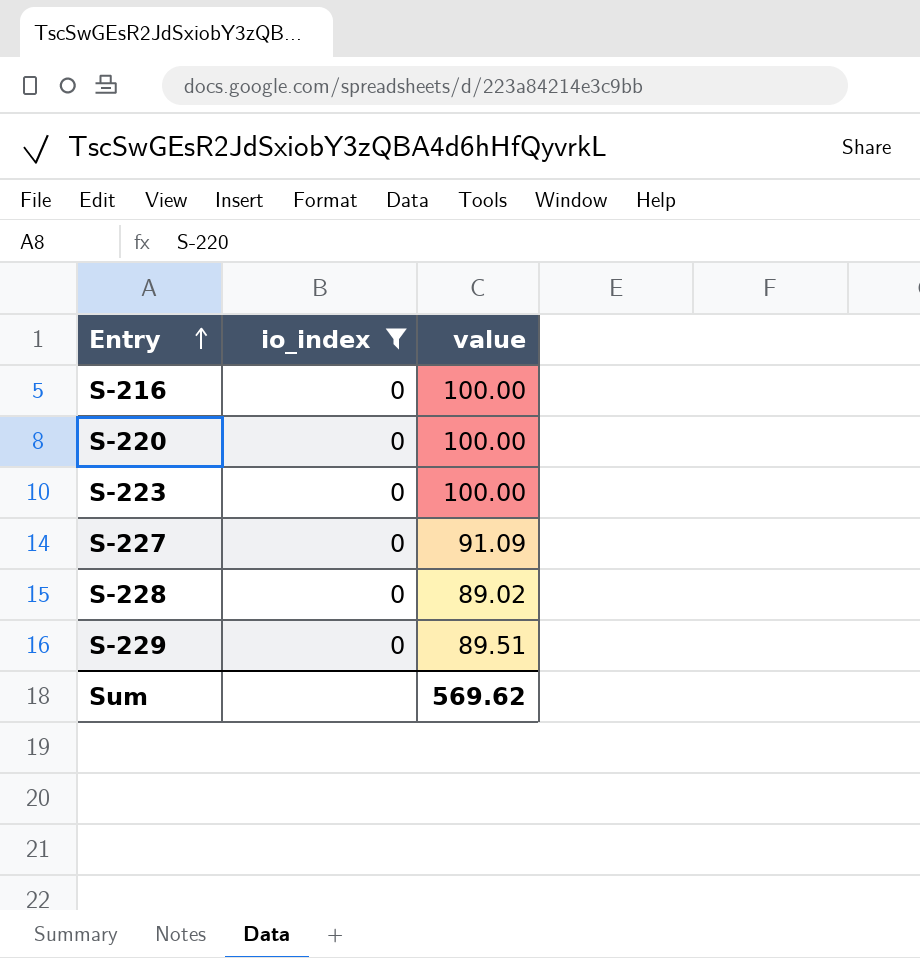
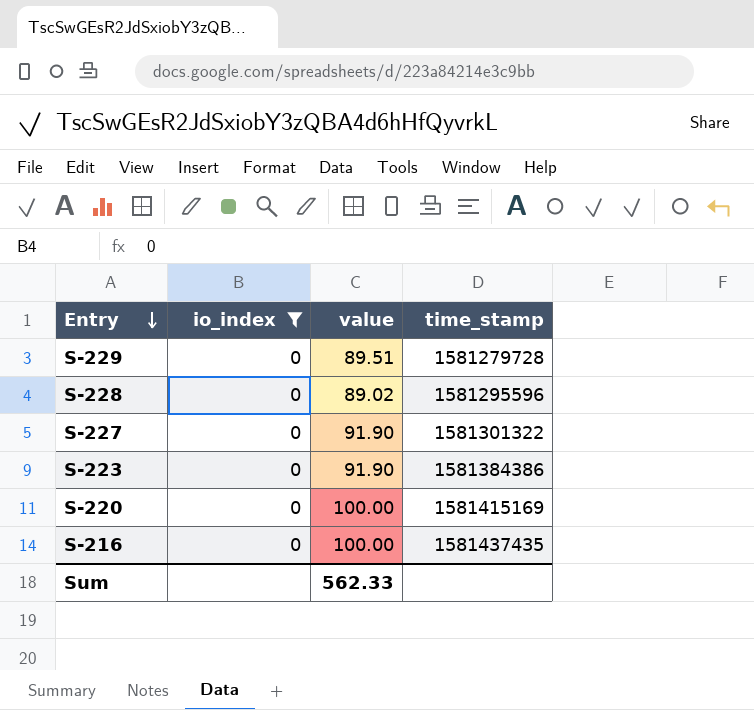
row order: Entry ascending -> Entry descending
column time_stamp | position: none -> 4
S-227 | value: 91.09 -> 91.90
S-223 | value: 100.00 -> 91.90
Sum | value: 569.62 -> 562.33

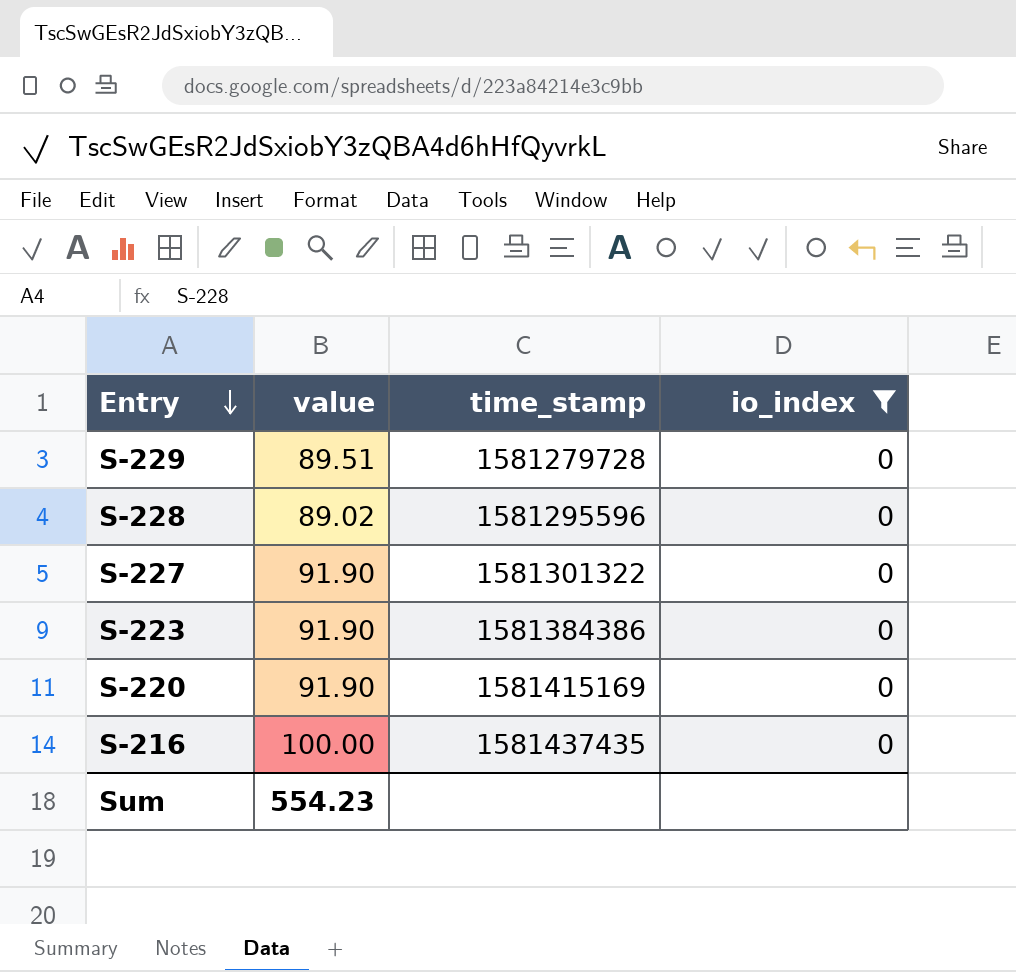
column io_index | position: 2 -> 4
S-220 | value: 100.00 -> 91.90
Sum | value: 562.33 -> 554.23

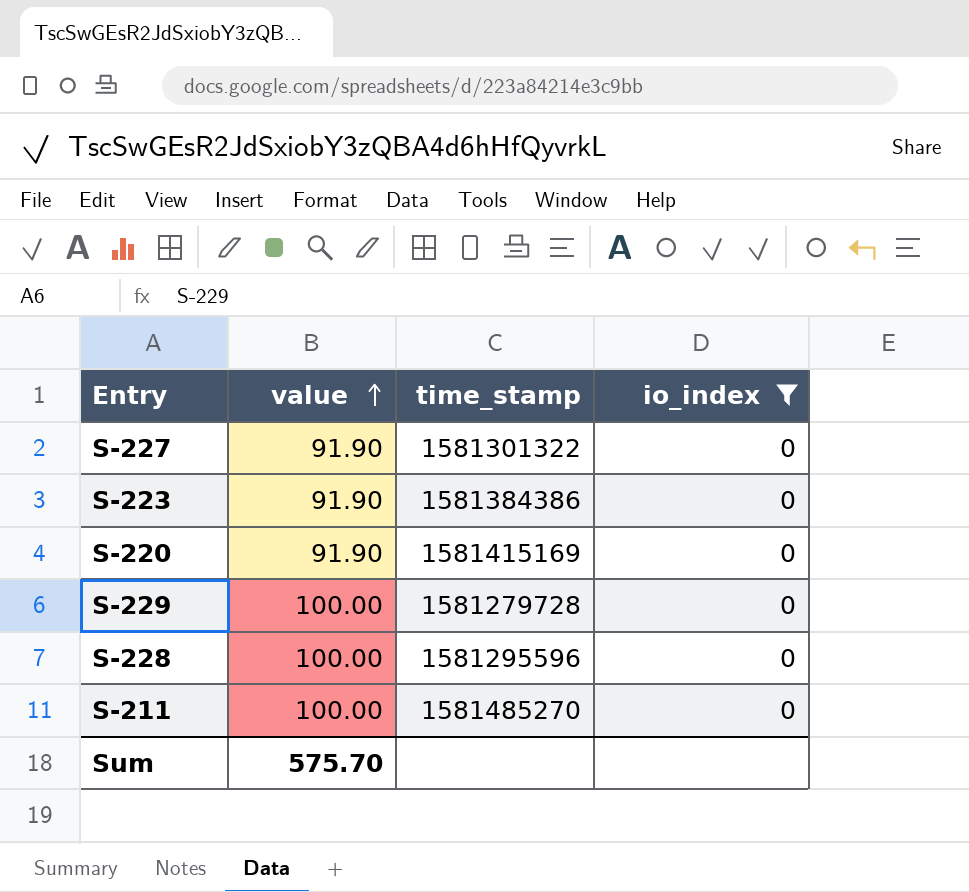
row order: Entry descending -> value ascending
row S-216: 100.00 | 1581437435 | 0 -> none
S-229 | value: 89.51 -> 100.00
S-228 | value: 89.02 -> 100.00
row S-211: none -> 100.00 | 1581485270 | 0
Sum | value: 554.23 -> 575.70

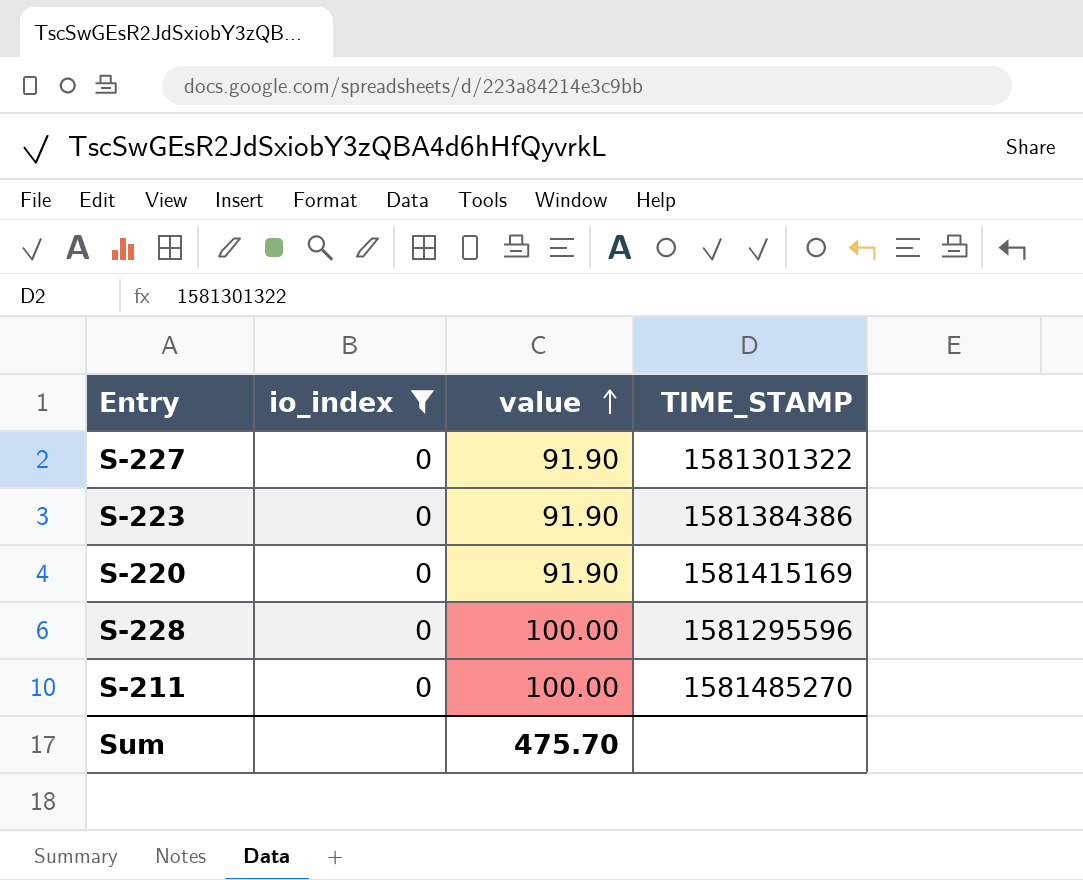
column io_index | position: 4 -> 2
column name: time_stamp -> TIME_STAMP
row S-229: 100.00 | 1581279728 | 0 -> none
Sum | value: 575.70 -> 475.70

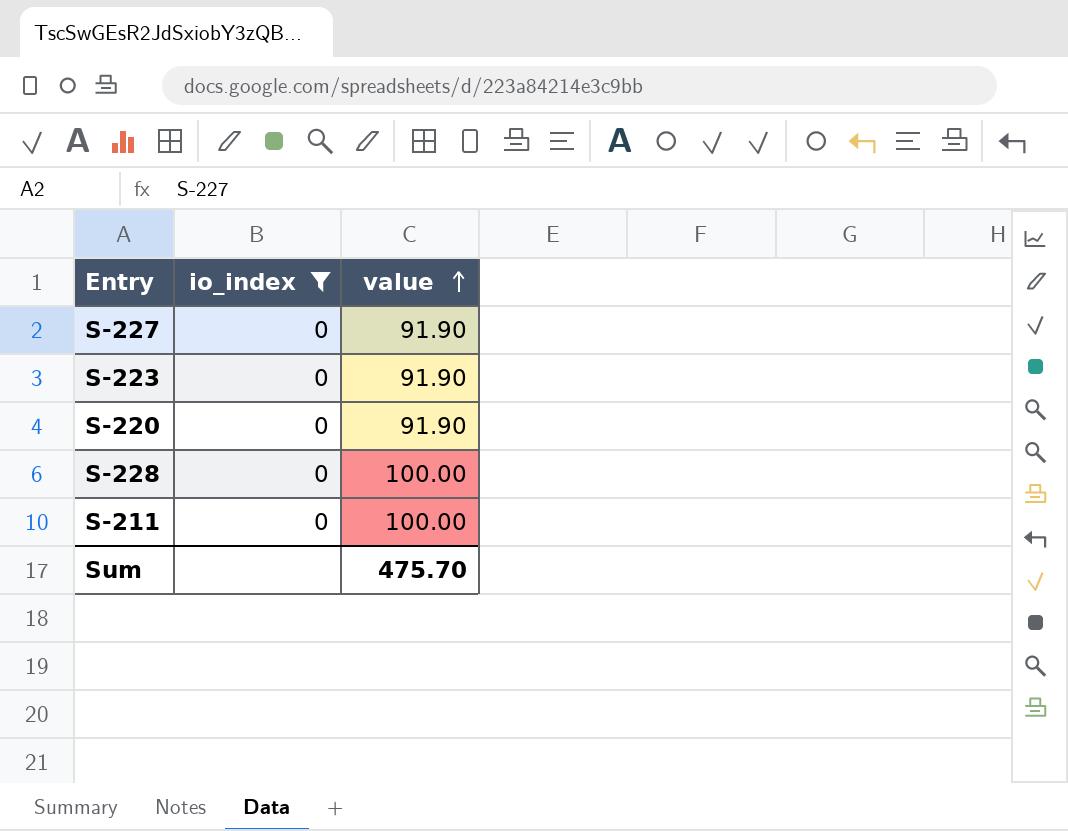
column TIME_STAMP | position: 4 -> none

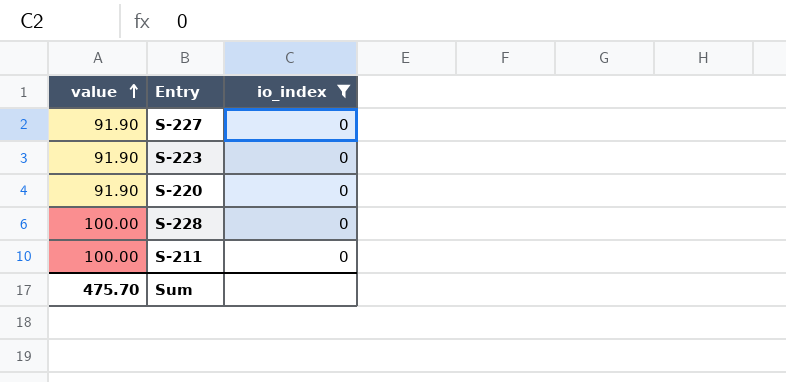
column value | position: 3 -> 1

